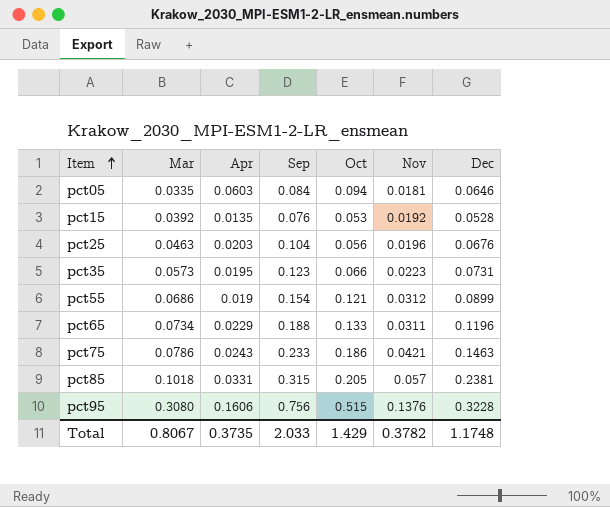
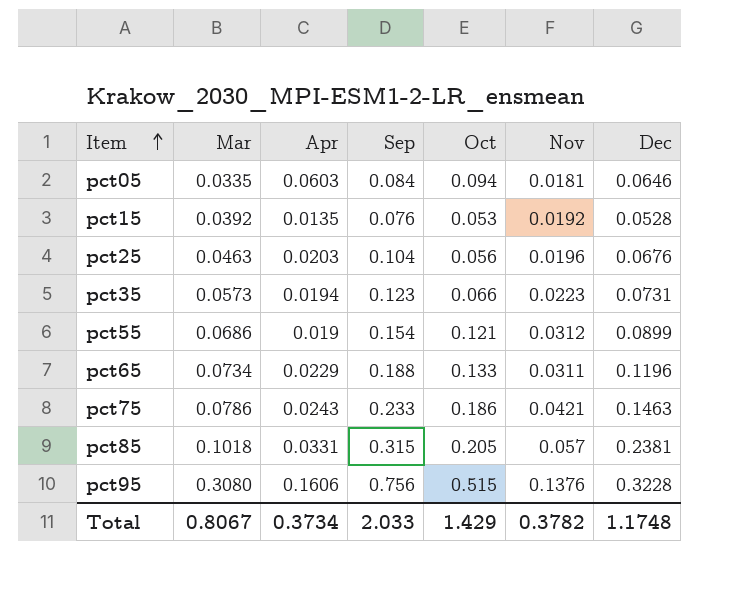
pct35 | Apr: 0.0195 -> 0.0194
Total | Apr: 0.3735 -> 0.3734

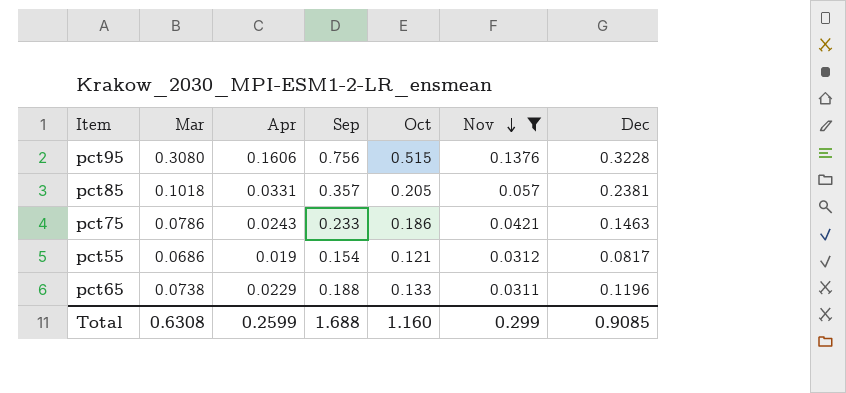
filter: none -> Nov >= 0.0311
row order: Item ascending -> Nov descending
pct85 | Sep: 0.315 -> 0.357
pct55 | Dec: 0.0899 -> 0.0817
pct65 | Mar: 0.0734 -> 0.0738
Total | Mar: 0.8067 -> 0.6308
Total | Apr: 0.3734 -> 0.2599
Total | Sep: 2.033 -> 1.688
Total | Oct: 1.429 -> 1.160
Total | Nov: 0.3782 -> 0.299
Total | Dec: 1.1748 -> 0.9085

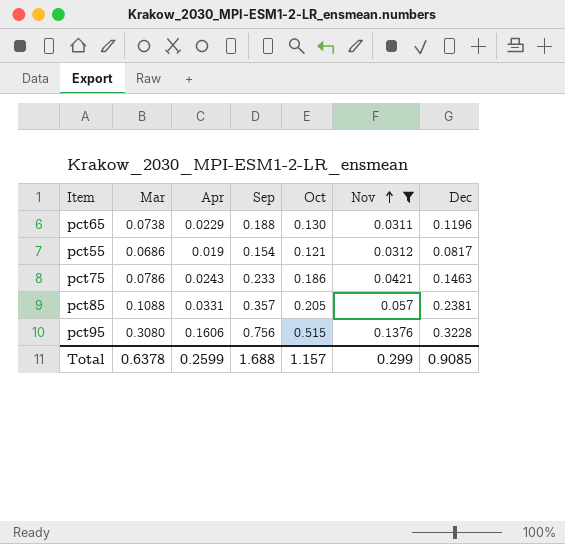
row order: Nov descending -> Nov ascending
pct65 | Oct: 0.133 -> 0.130
pct85 | Mar: 0.1018 -> 0.1088
Total | Mar: 0.6308 -> 0.6378
Total | Oct: 1.160 -> 1.157

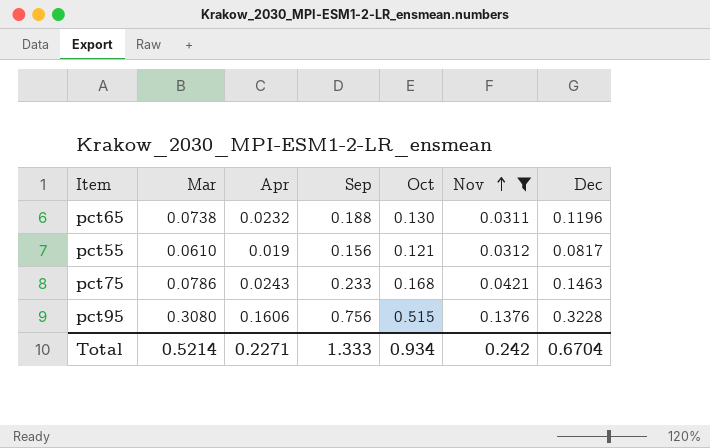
row pct85: 0.1088 | 0.0331 | 0.357 | 0.205 | 0.057 | 0.2381 -> none
pct65 | Apr: 0.0229 -> 0.0232
pct55 | Mar: 0.0686 -> 0.0610
pct55 | Sep: 0.154 -> 0.156
pct75 | Oct: 0.186 -> 0.168
Total | Mar: 0.6378 -> 0.5214
Total | Apr: 0.2599 -> 0.2271
Total | Sep: 1.688 -> 1.333
Total | Oct: 1.157 -> 0.934
Total | Nov: 0.299 -> 0.242
Total | Dec: 0.9085 -> 0.6704

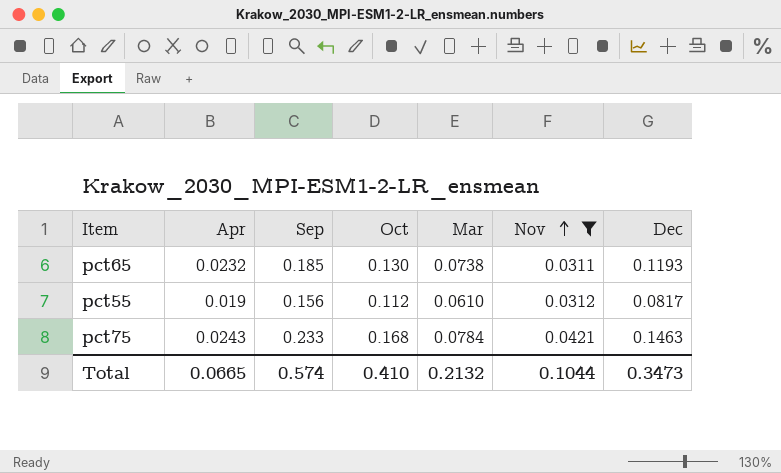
column Mar | position: 2 -> 5
row pct95: 0.3080 | 0.1606 | 0.756 | 0.515 | 0.1376 | 0.3228 -> none
pct65 | Sep: 0.188 -> 0.185
pct65 | Dec: 0.1196 -> 0.1193
pct55 | Oct: 0.121 -> 0.112
pct75 | Mar: 0.0786 -> 0.0784
Total | Apr: 0.2271 -> 0.0665
Total | Sep: 1.333 -> 0.574
Total | Oct: 0.934 -> 0.410
Total | Mar: 0.5214 -> 0.2132
Total | Nov: 0.242 -> 0.1044
Total | Dec: 0.6704 -> 0.3473

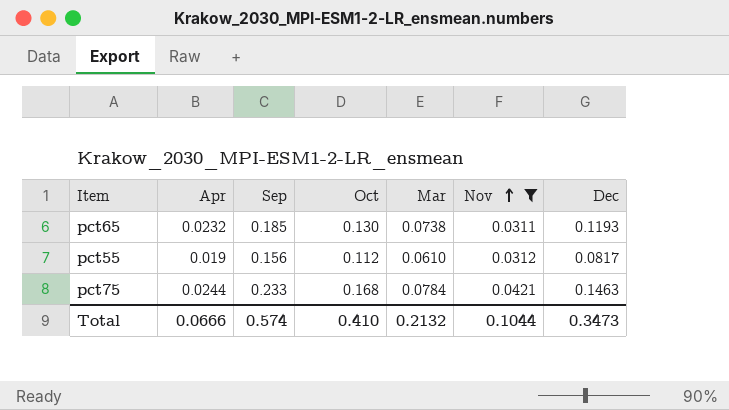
pct75 | Apr: 0.0243 -> 0.0244
Total | Apr: 0.0665 -> 0.0666

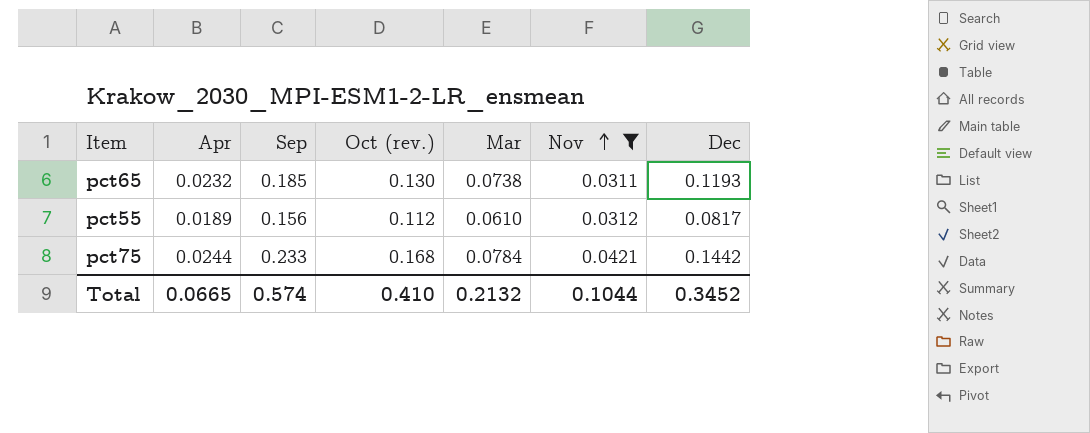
column name: Oct -> Oct (rev.)
pct55 | Apr: 0.019 -> 0.0189
pct75 | Dec: 0.1463 -> 0.1442
Total | Apr: 0.0666 -> 0.0665
Total | Dec: 0.3473 -> 0.3452

